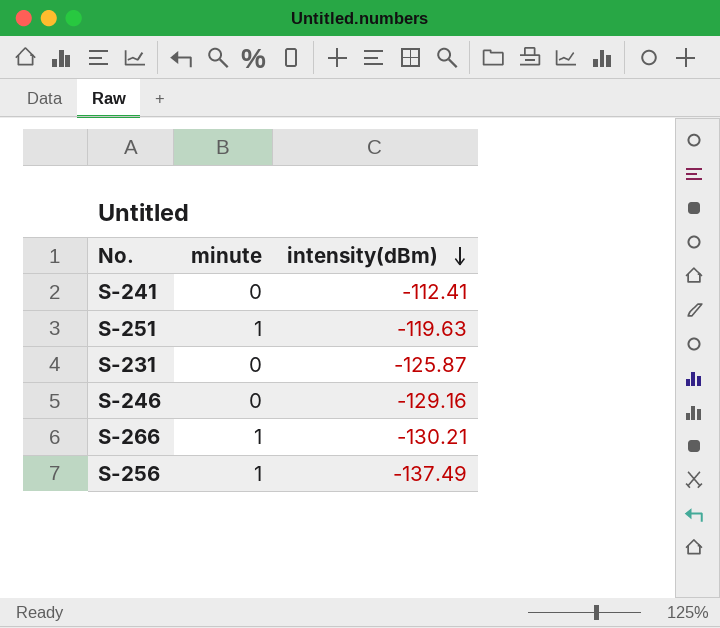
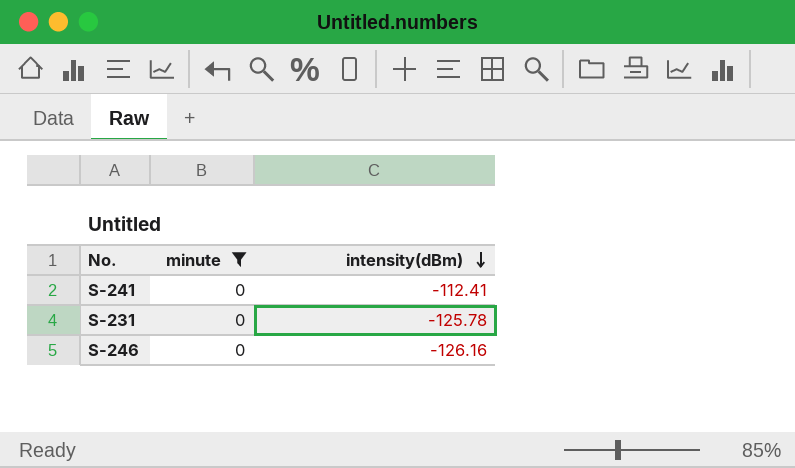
filter: none -> minute = 0
S-231 | intensity(dBm): -125.87 -> -125.78
S-246 | intensity(dBm): -129.16 -> -126.16

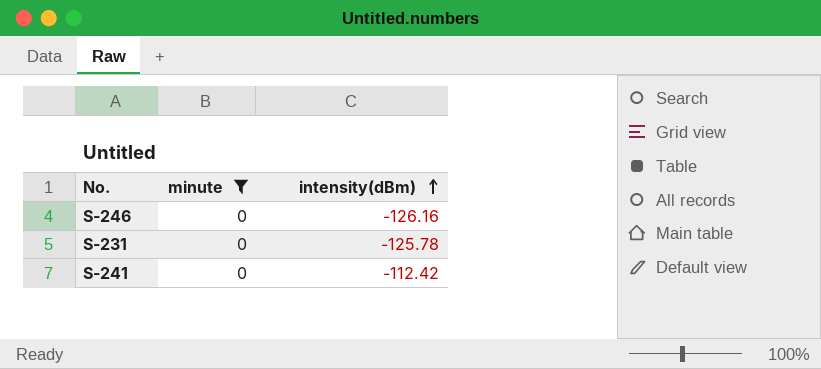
row order: intensity(dBm) descending -> intensity(dBm) ascending
S-241 | intensity(dBm): -112.41 -> -112.42

